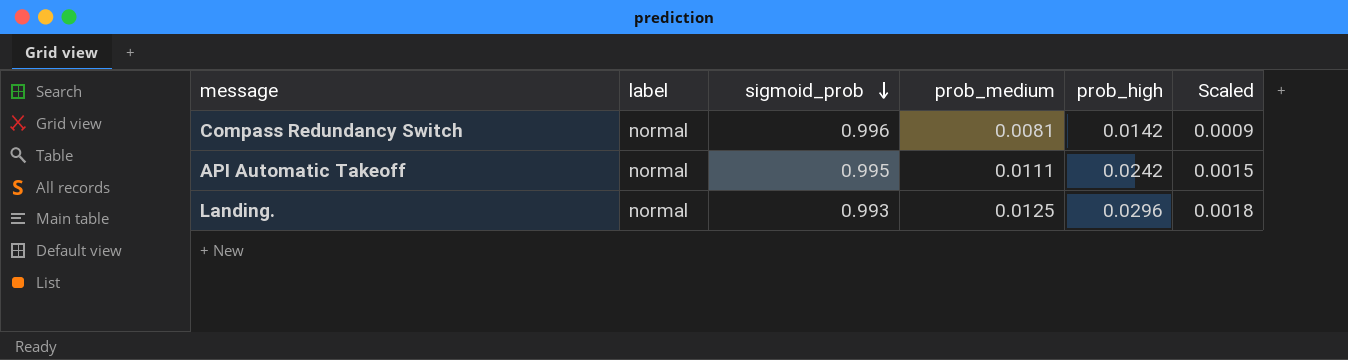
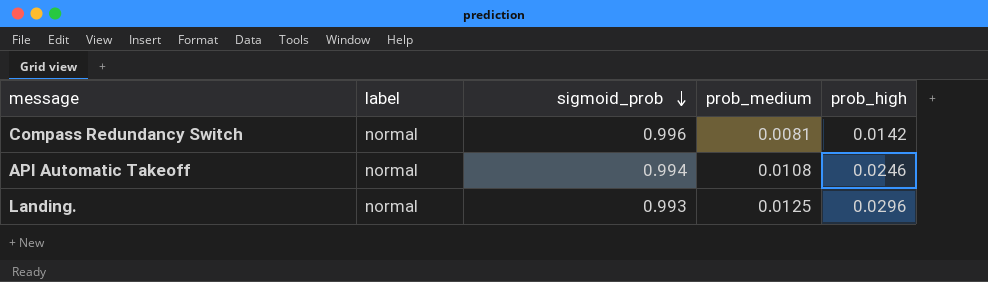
column Scaled | formula: [prob_high] * 0.06 -> none
API Automatic Takeoff | sigmoid_prob: 0.995 -> 0.994
API Automatic Takeoff | prob_medium: 0.0111 -> 0.0108
API Automatic Takeoff | prob_high: 0.0242 -> 0.0246

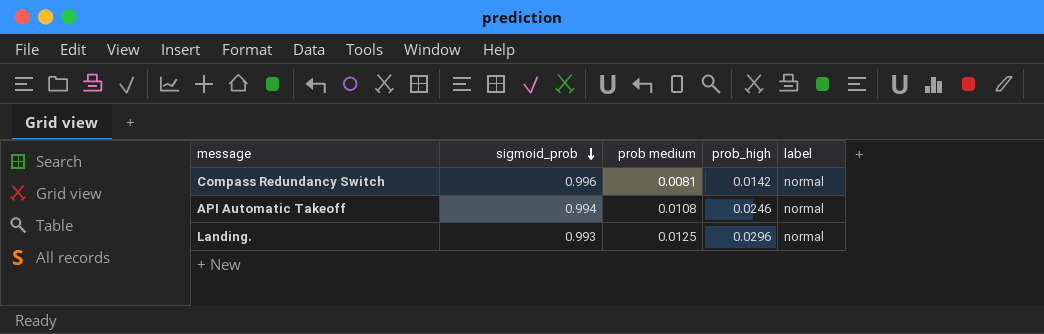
column name: prob_medium -> prob medium
column label | position: 2 -> 5

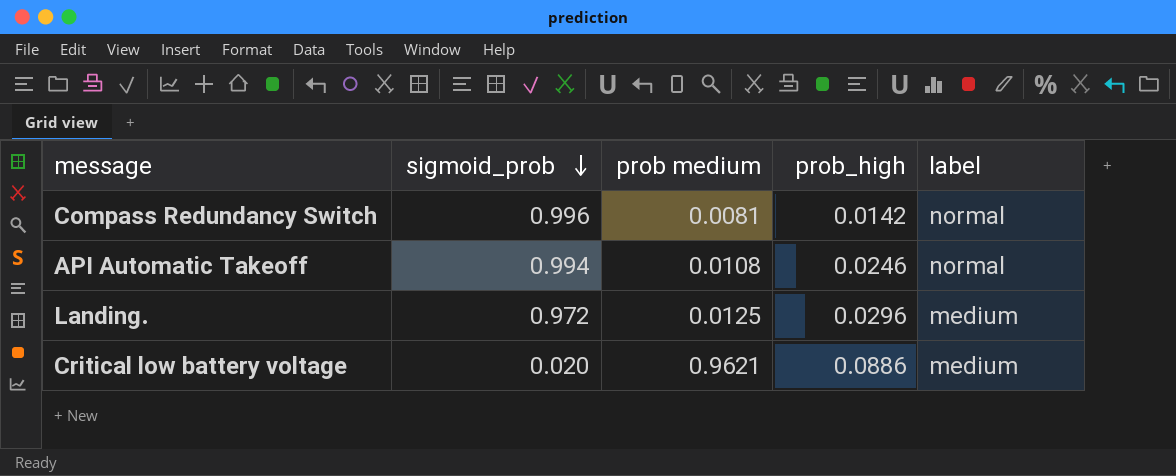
Landing. | sigmoid_prob: 0.993 -> 0.972
Landing. | label: normal -> medium
row Critical low battery voltage: none -> 0.020 | 0.9621 | 0.0886 | medium

